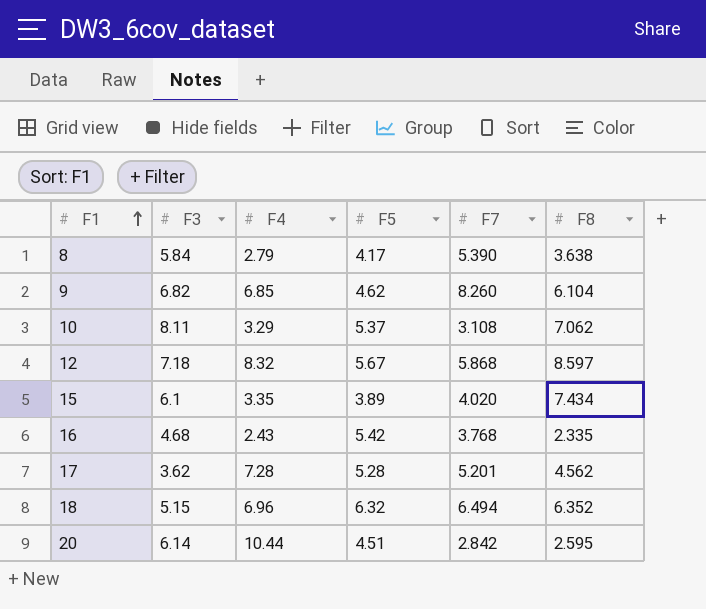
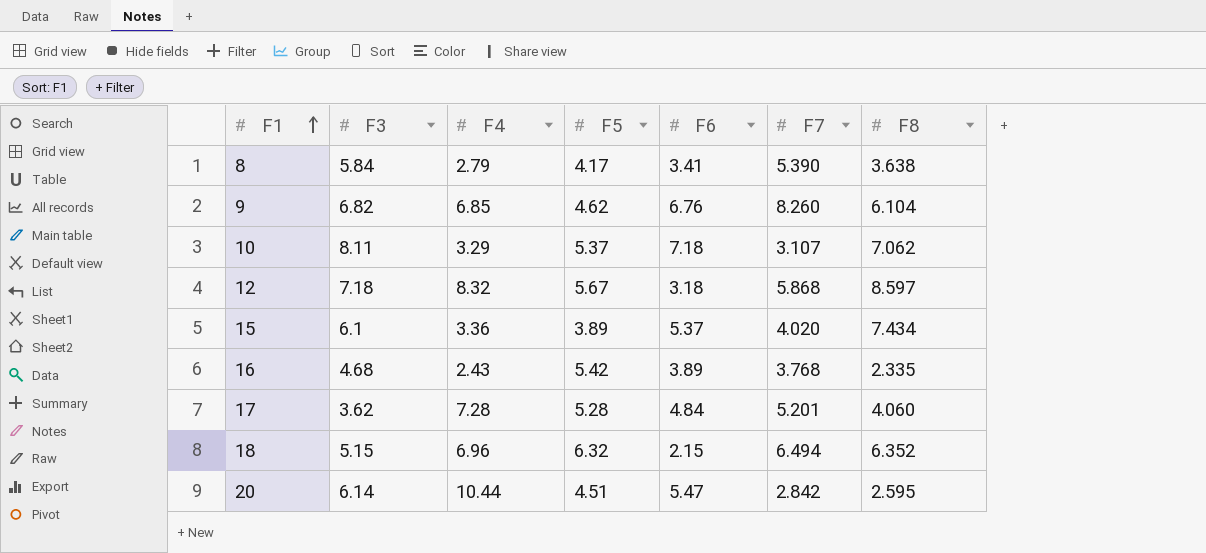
column F6 | position: none -> 5
10 | F7: 3.108 -> 3.107
15 | F4: 3.35 -> 3.36
17 | F8: 4.562 -> 4.060

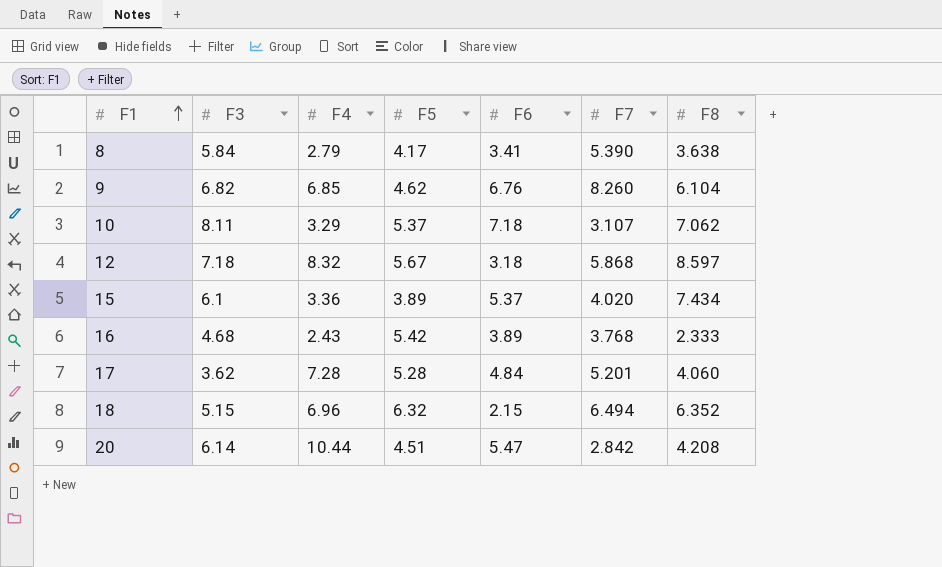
16 | F8: 2.335 -> 2.333
20 | F8: 2.595 -> 4.208

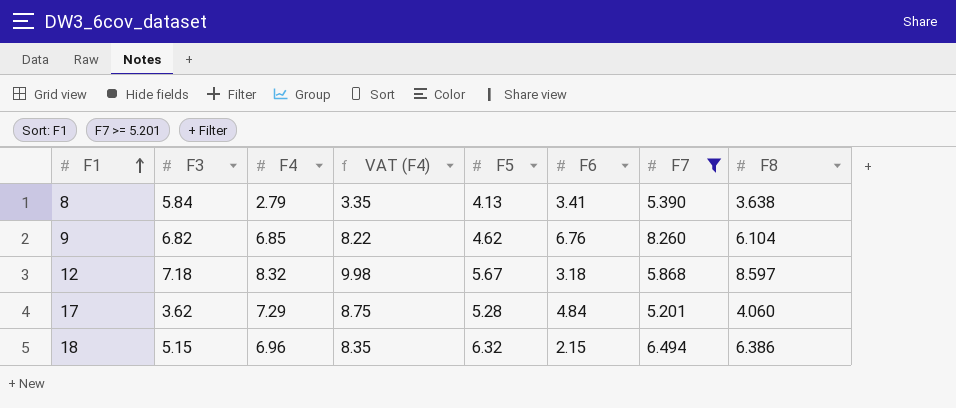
filter: none -> F7 >= 5.201
column VAT (F4) | formula: none -> [F4] * 1.2
8 | F5: 4.17 -> 4.13
17 | F4: 7.28 -> 7.29
18 | F8: 6.352 -> 6.386

